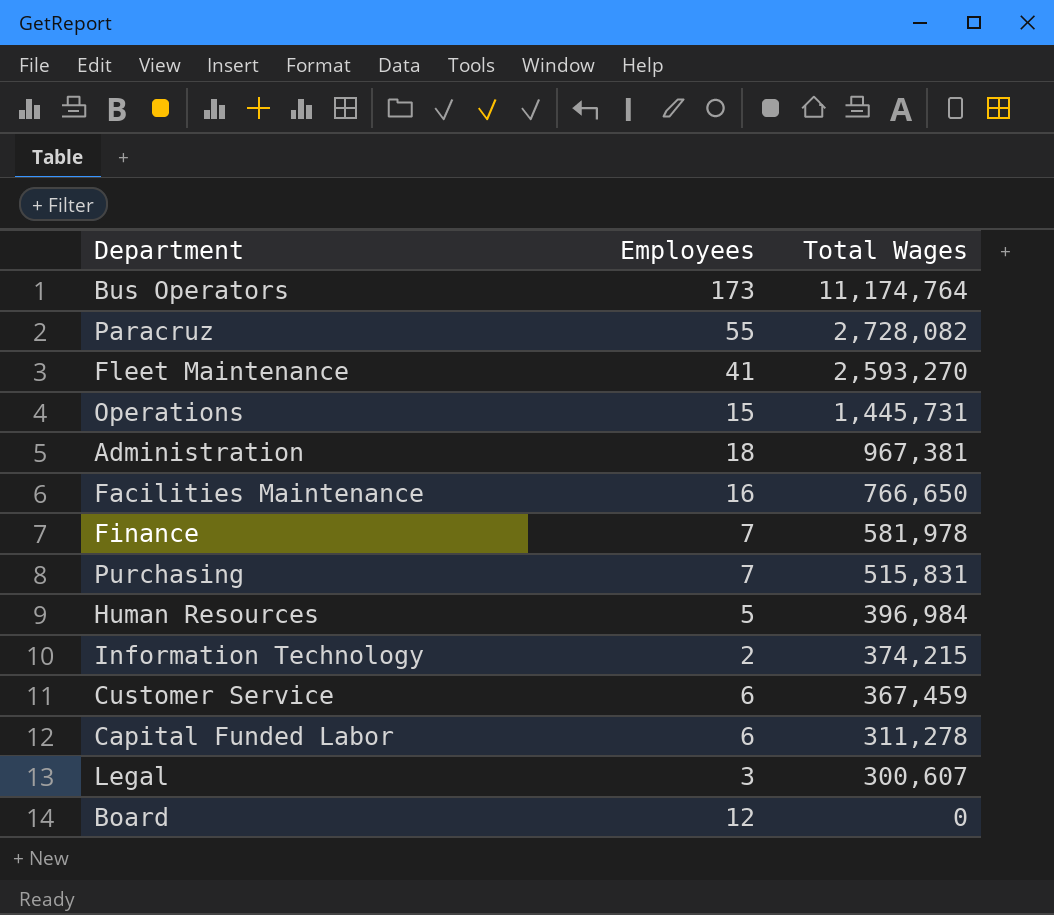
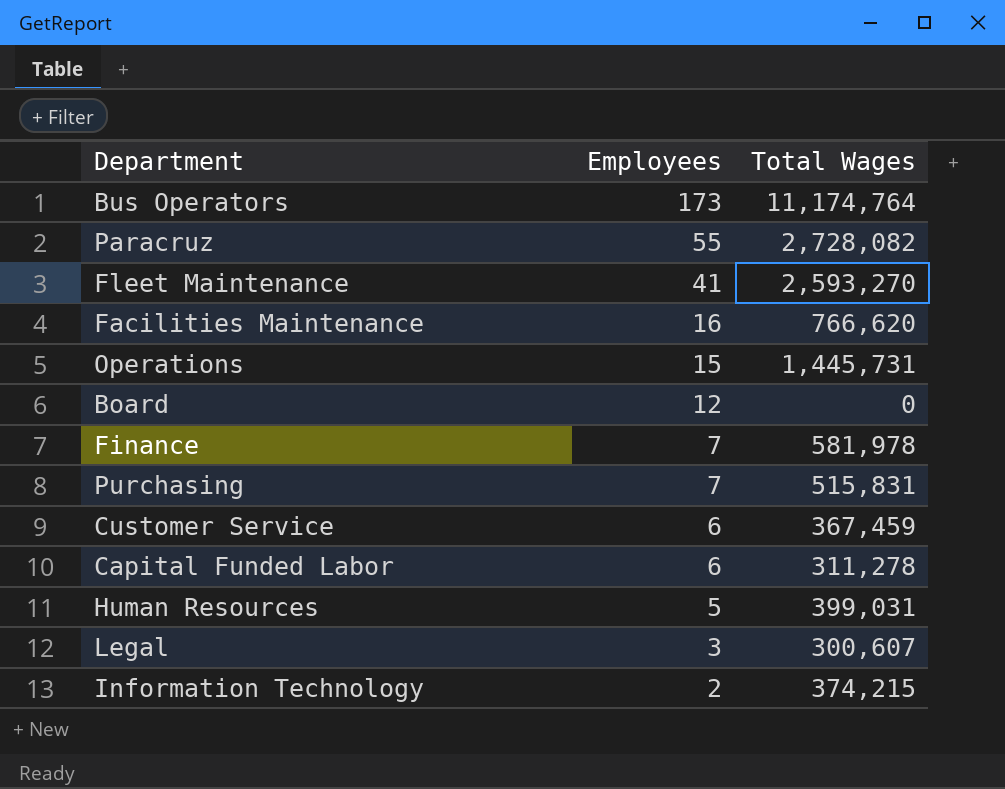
row order: Total Wages descending -> Employees descending
row Administration: 18 | 967,381 -> none
Facilities Maintenance | Total Wages: 766,650 -> 766,620
Human Resources | Total Wages: 396,984 -> 399,031

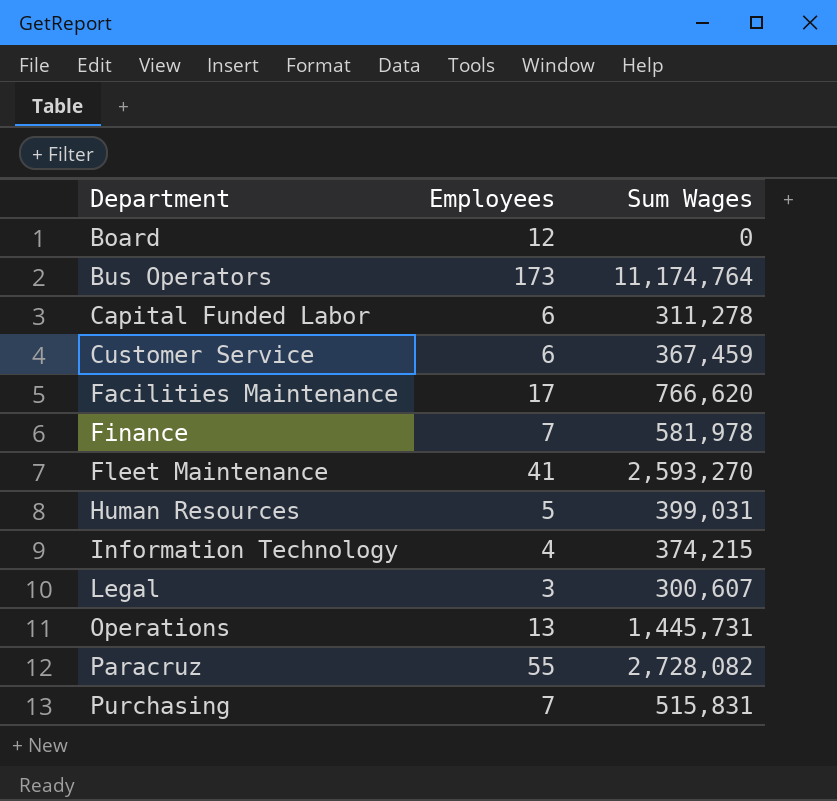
row order: Employees descending -> Department ascending
column name: Total Wages -> Sum Wages
Facilities Maintenance | Employees: 16 -> 17
Information Technology | Employees: 2 -> 4
Operations | Employees: 15 -> 13

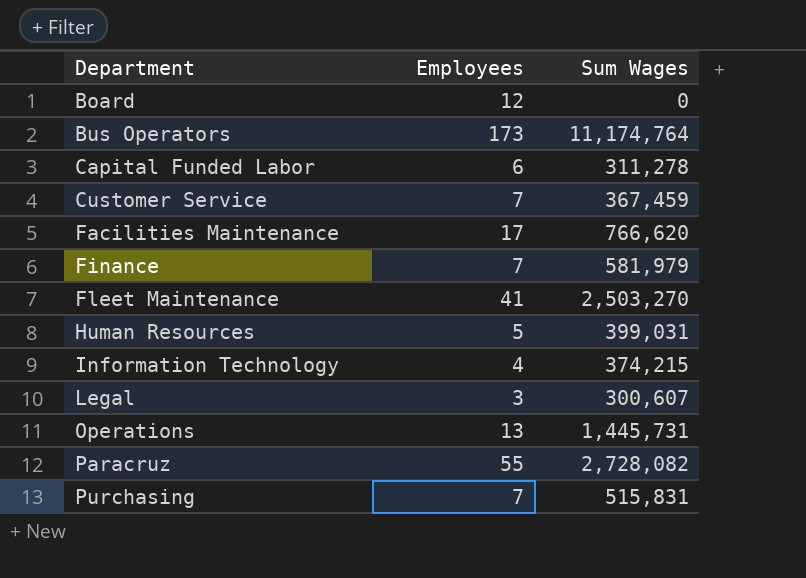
Customer Service | Employees: 6 -> 7
Finance | Sum Wages: 581,978 -> 581,979
Fleet Maintenance | Sum Wages: 2,593,270 -> 2,503,270

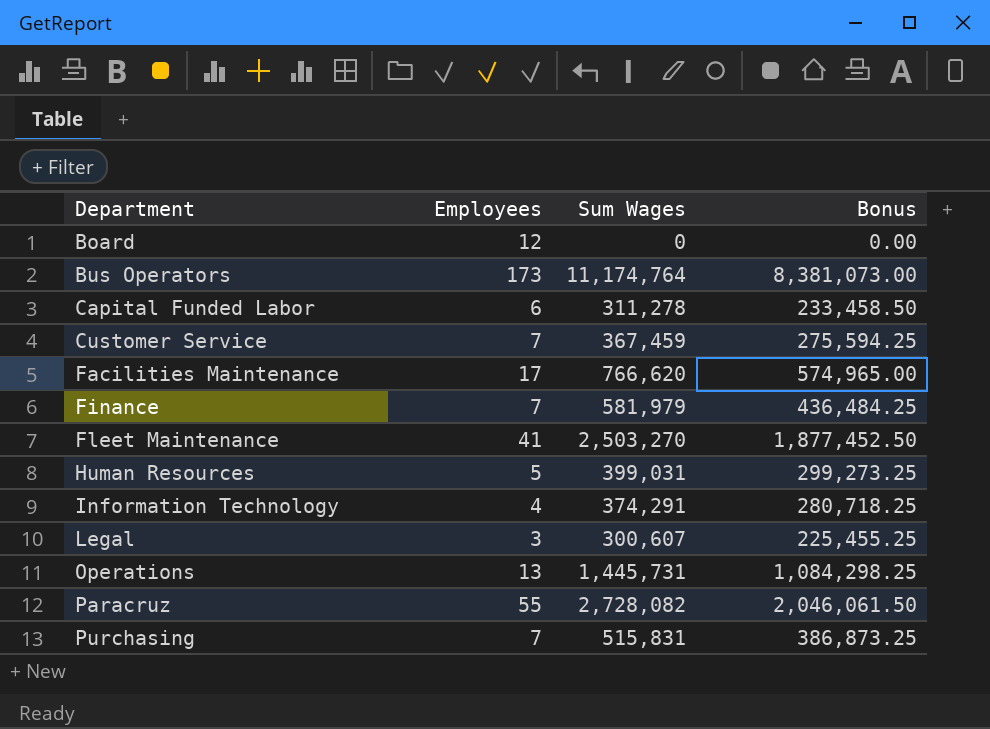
column Bonus | formula: none -> [Sum Wages] * 0.75
Information Technology | Sum Wages: 374,215 -> 374,291

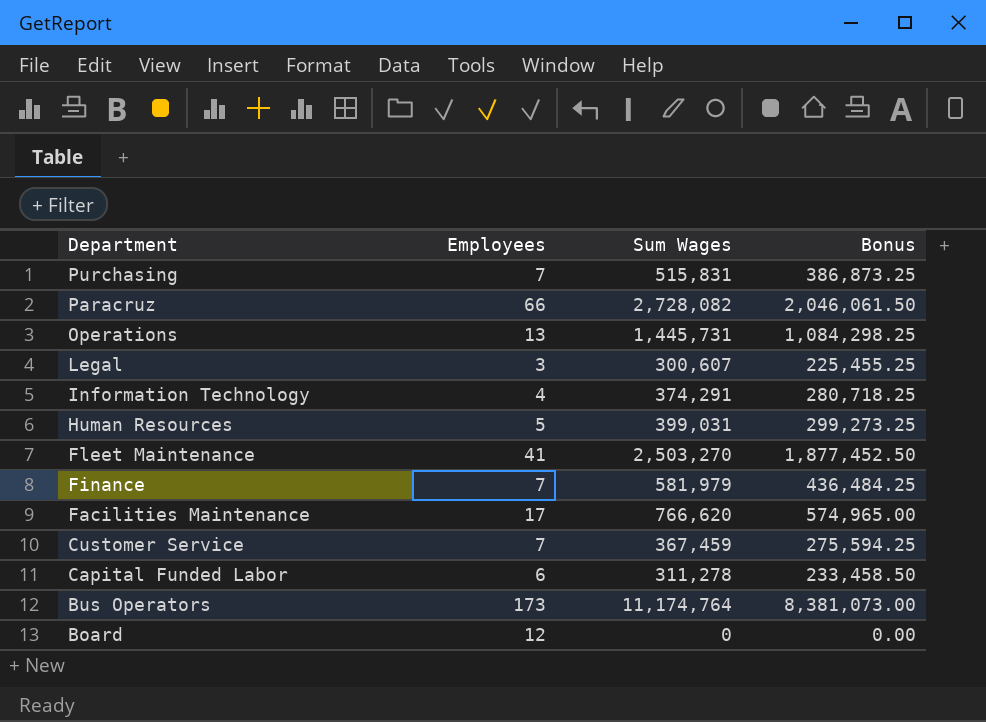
row order: Department ascending -> Department descending
Paracruz | Employees: 55 -> 66

